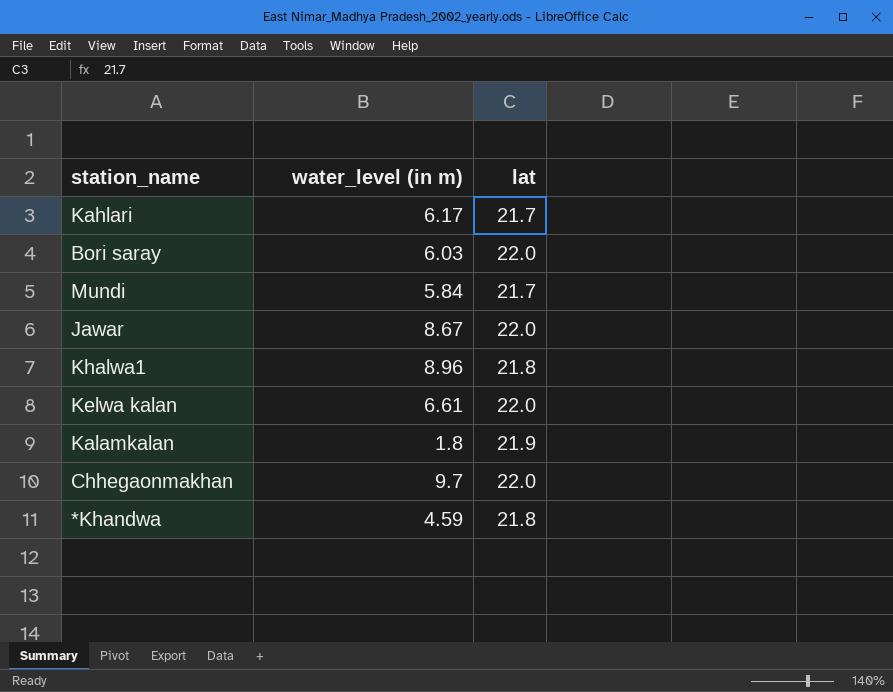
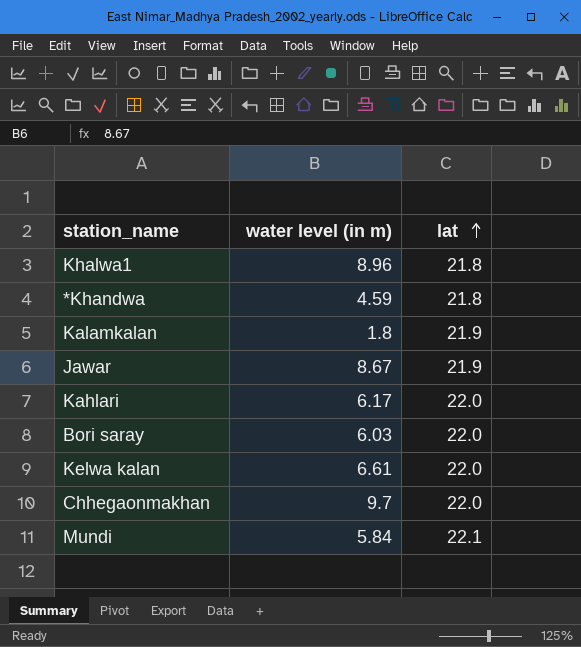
row order: none -> lat ascending
column name: water_level (in m) -> water level (in m)
Jawar | lat: 22.0 -> 21.9
Kahlari | lat: 21.7 -> 22.0
Mundi | lat: 21.7 -> 22.1

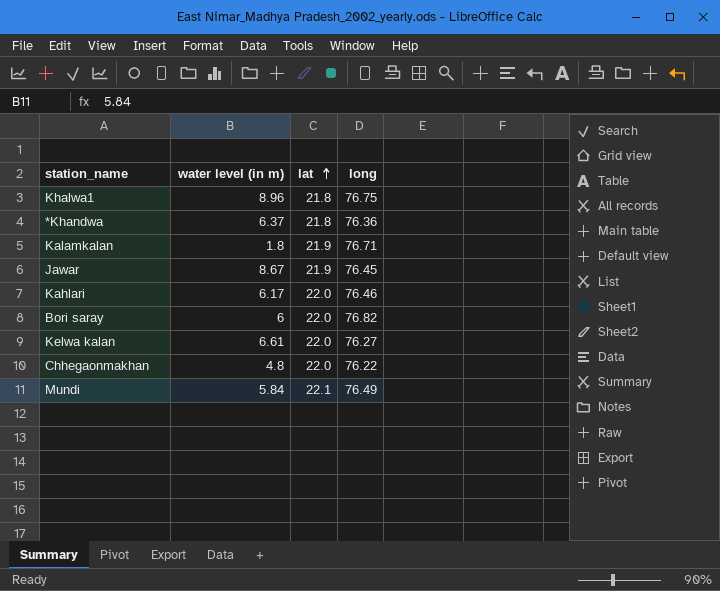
column long | position: none -> 4
*Khandwa | water level (in m): 4.59 -> 6.37
Bori saray | water level (in m): 6.03 -> 6
Chhegaonmakhan | water level (in m): 9.7 -> 4.8

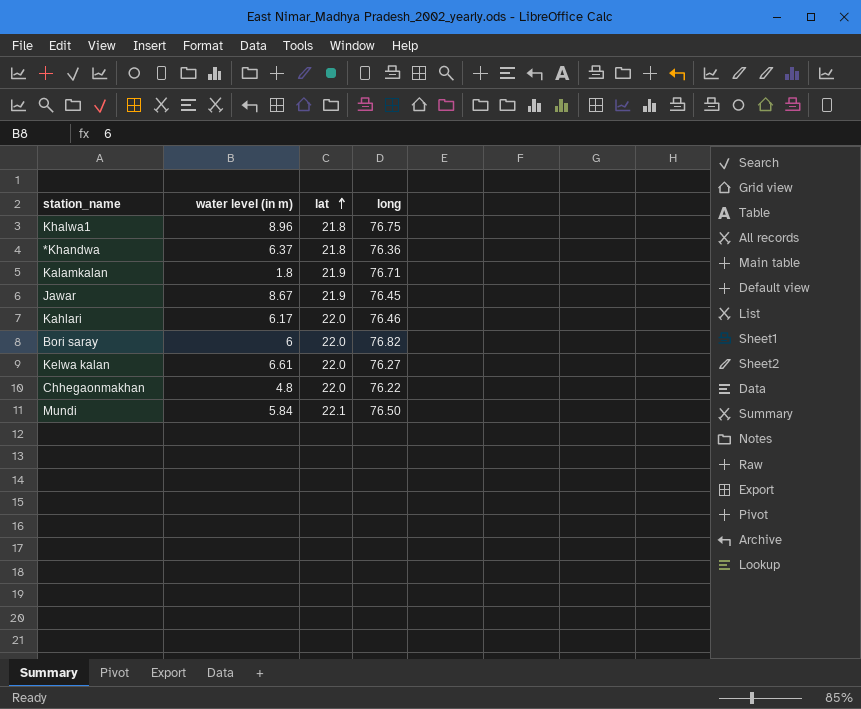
Mundi | long: 76.49 -> 76.50

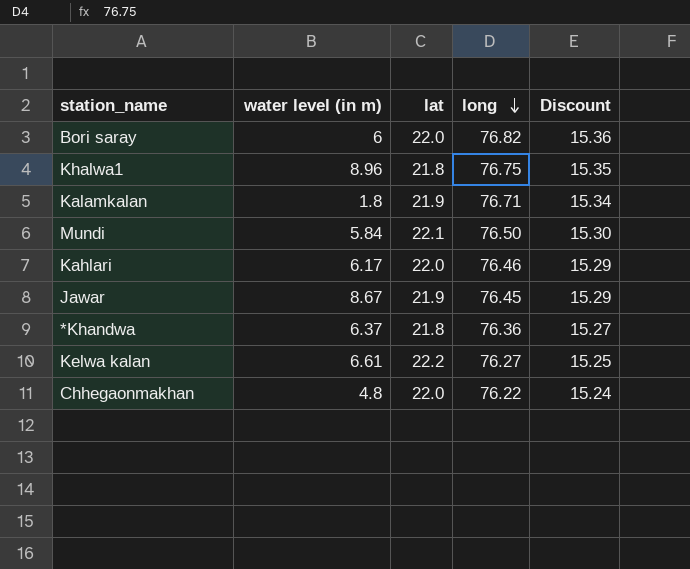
row order: lat ascending -> long descending
column Discount | formula: none -> [long] * 0.2
Kelwa kalan | lat: 22.0 -> 22.2

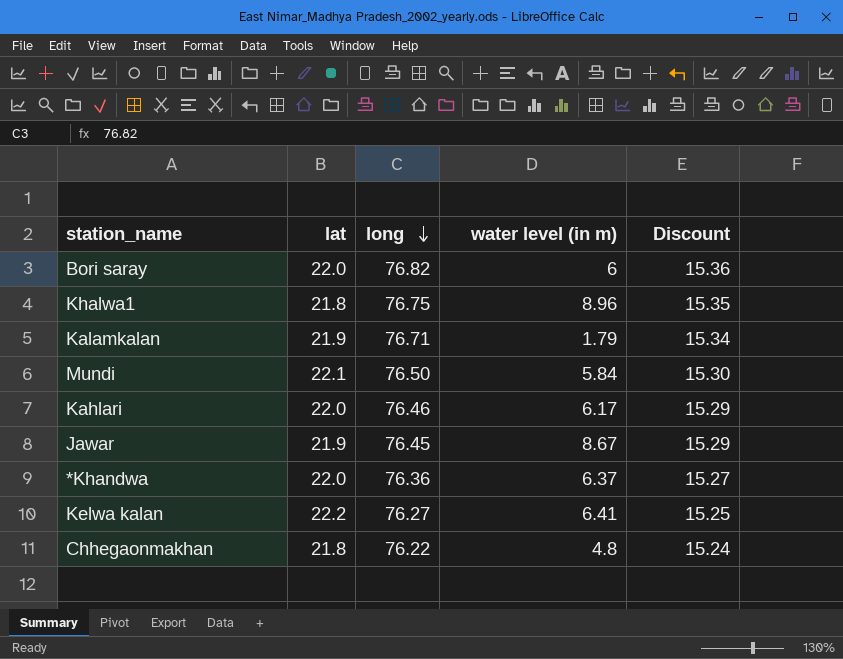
column water level (in m) | position: 2 -> 4
Kalamkalan | water level (in m): 1.8 -> 1.79
*Khandwa | lat: 21.8 -> 22.0
Kelwa kalan | water level (in m): 6.61 -> 6.41
Chhegaonmakhan | lat: 22.0 -> 21.8

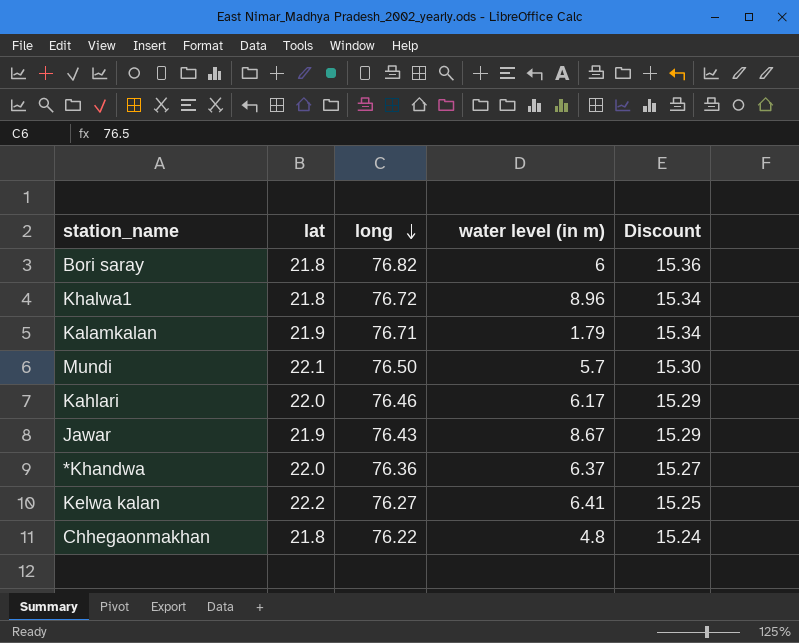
Bori saray | lat: 22.0 -> 21.8
Khalwa1 | long: 76.75 -> 76.72
Khalwa1 | Discount: 15.35 -> 15.34
Mundi | water level (in m): 5.84 -> 5.7
Jawar | long: 76.45 -> 76.43

